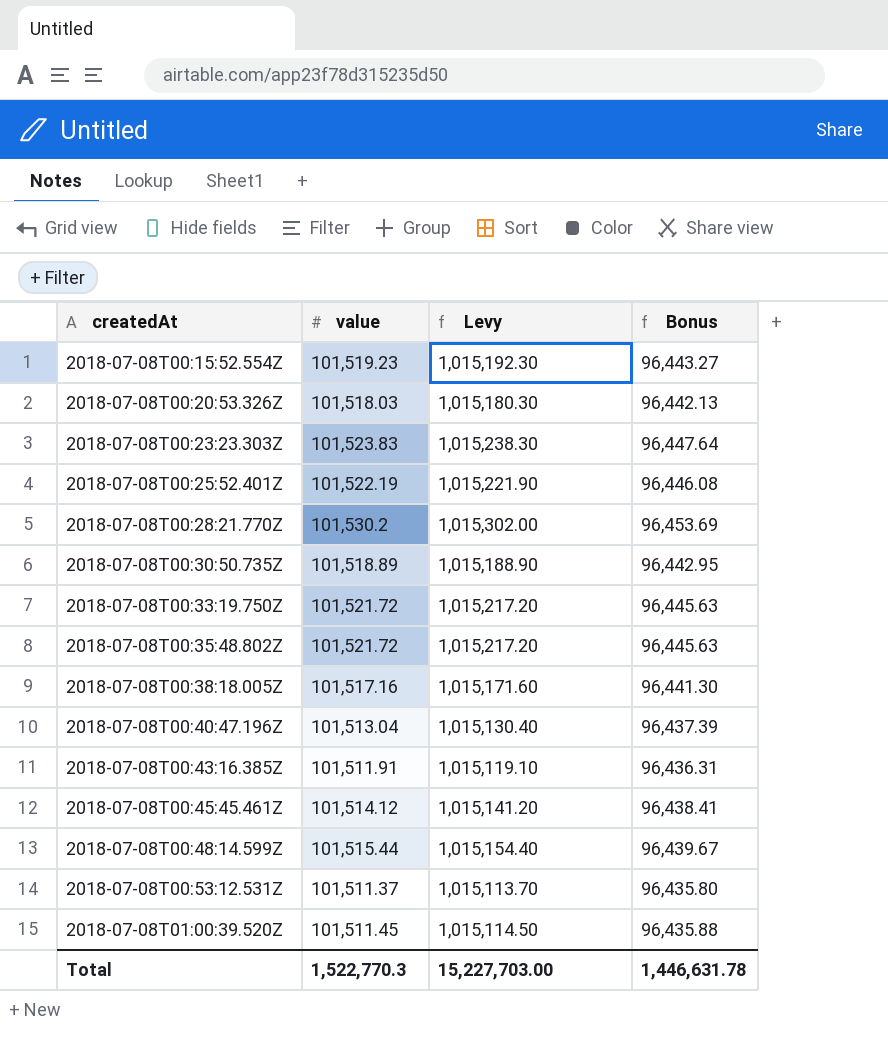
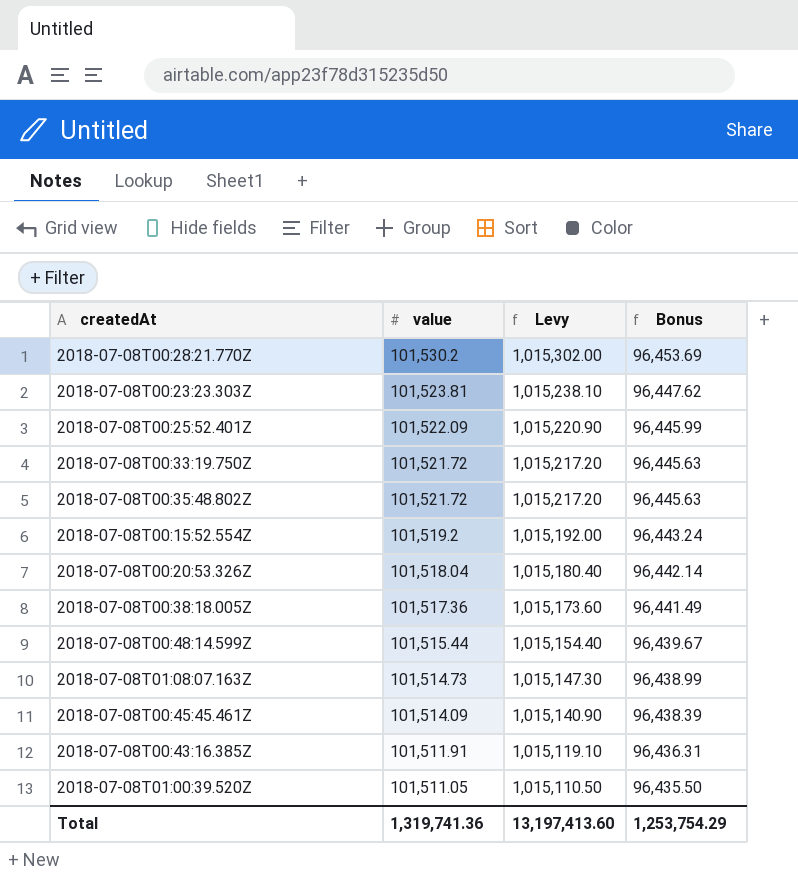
row order: createdAt ascending -> value descending
row 2018-07-08T00:30:50.735Z: 101,518.89 | 1,015,188.90 | 96,442.95 -> none
row 2018-07-08T00:40:47.196Z: 101,513.04 | 1,015,130.40 | 96,437.39 -> none
row 2018-07-08T00:53:12.531Z: 101,511.37 | 1,015,113.70 | 96,435.80 -> none
2018-07-08T00:23:23.303Z | value: 101,523.83 -> 101,523.81
2018-07-08T00:23:23.303Z | Levy: 1,015,238.30 -> 1,015,238.10
2018-07-08T00:23:23.303Z | Bonus: 96,447.64 -> 96,447.62
2018-07-08T00:25:52.401Z | value: 101,522.19 -> 101,522.09
2018-07-08T00:25:52.401Z | Levy: 1,015,221.90 -> 1,015,220.90
2018-07-08T00:25:52.401Z | Bonus: 96,446.08 -> 96,445.99
2018-07-08T00:15:52.554Z | value: 101,519.23 -> 101,519.2
2018-07-08T00:15:52.554Z | Levy: 1,015,192.30 -> 1,015,192.00
2018-07-08T00:15:52.554Z | Bonus: 96,443.27 -> 96,443.24
2018-07-08T00:20:53.326Z | value: 101,518.03 -> 101,518.04
2018-07-08T00:20:53.326Z | Levy: 1,015,180.30 -> 1,015,180.40
2018-07-08T00:20:53.326Z | Bonus: 96,442.13 -> 96,442.14
2018-07-08T00:38:18.005Z | value: 101,517.16 -> 101,517.36
2018-07-08T00:38:18.005Z | Levy: 1,015,171.60 -> 1,015,173.60
2018-07-08T00:38:18.005Z | Bonus: 96,441.30 -> 96,441.49
row 2018-07-08T01:08:07.163Z: none -> 101,514.73 | 1,015,147.30 | 96,438.99
2018-07-08T00:45:45.461Z | value: 101,514.12 -> 101,514.09
2018-07-08T00:45:45.461Z | Levy: 1,015,141.20 -> 1,015,140.90
2018-07-08T00:45:45.461Z | Bonus: 96,438.41 -> 96,438.39
2018-07-08T01:00:39.520Z | value: 101,511.45 -> 101,511.05
2018-07-08T01:00:39.520Z | Levy: 1,015,114.50 -> 1,015,110.50
2018-07-08T01:00:39.520Z | Bonus: 96,435.88 -> 96,435.50
Total | value: 1,522,770.3 -> 1,319,741.36
Total | Levy: 15,227,703.00 -> 13,197,413.60
Total | Bonus: 1,446,631.78 -> 1,253,754.29

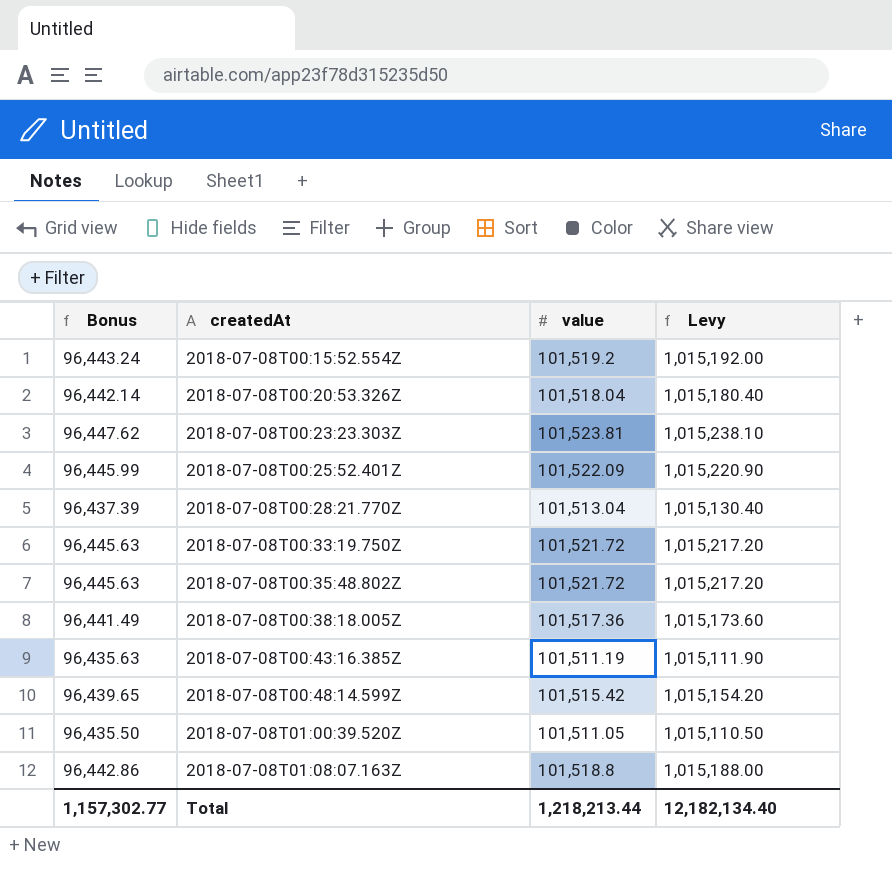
row order: value descending -> createdAt ascending
column Bonus | position: 4 -> 1
row 2018-07-08T00:45:45.461Z: 101,514.09 | 1,015,140.90 | 96,438.39 -> none
2018-07-08T00:28:21.770Z | Bonus: 96,453.69 -> 96,437.39
2018-07-08T00:28:21.770Z | value: 101,530.2 -> 101,513.04
2018-07-08T00:28:21.770Z | Levy: 1,015,302.00 -> 1,015,130.40
2018-07-08T00:43:16.385Z | Bonus: 96,436.31 -> 96,435.63
2018-07-08T00:43:16.385Z | value: 101,511.91 -> 101,511.19
2018-07-08T00:43:16.385Z | Levy: 1,015,119.10 -> 1,015,111.90
2018-07-08T00:48:14.599Z | Bonus: 96,439.67 -> 96,439.65
2018-07-08T00:48:14.599Z | value: 101,515.44 -> 101,515.42
2018-07-08T00:48:14.599Z | Levy: 1,015,154.40 -> 1,015,154.20
2018-07-08T01:08:07.163Z | Bonus: 96,438.99 -> 96,442.86
2018-07-08T01:08:07.163Z | value: 101,514.73 -> 101,518.8
2018-07-08T01:08:07.163Z | Levy: 1,015,147.30 -> 1,015,188.00
Total | Bonus: 1,253,754.29 -> 1,157,302.77
Total | value: 1,319,741.36 -> 1,218,213.44
Total | Levy: 13,197,413.60 -> 12,182,134.40

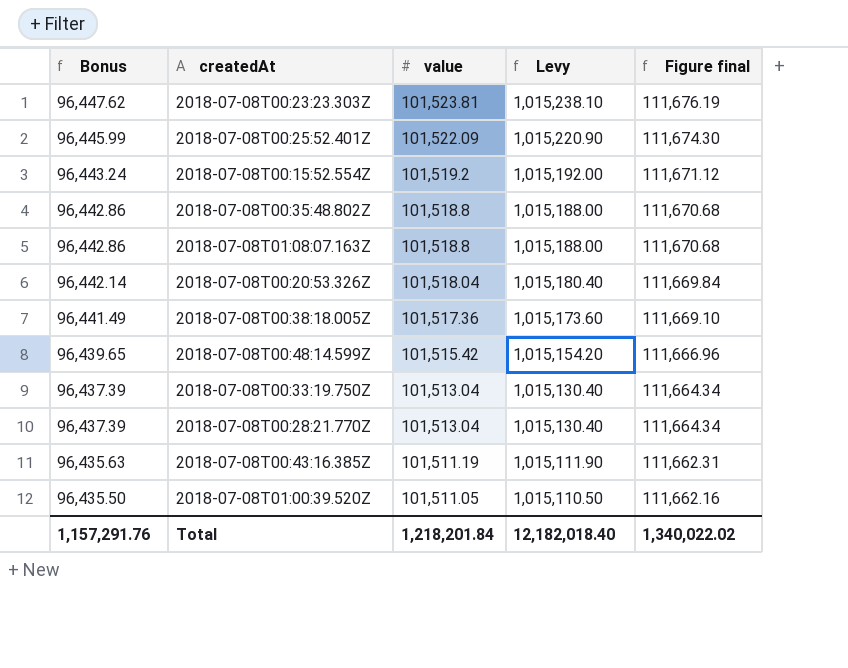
row order: createdAt ascending -> Bonus descending
column Figure final | formula: none -> [value] * 1.1
2018-07-08T00:35:48.802Z | Bonus: 96,445.63 -> 96,442.86
2018-07-08T00:35:48.802Z | value: 101,521.72 -> 101,518.8
2018-07-08T00:35:48.802Z | Levy: 1,015,217.20 -> 1,015,188.00
2018-07-08T00:33:19.750Z | Bonus: 96,445.63 -> 96,437.39
2018-07-08T00:33:19.750Z | value: 101,521.72 -> 101,513.04
2018-07-08T00:33:19.750Z | Levy: 1,015,217.20 -> 1,015,130.40
Total | Bonus: 1,157,302.77 -> 1,157,291.76
Total | value: 1,218,213.44 -> 1,218,201.84
Total | Levy: 12,182,134.40 -> 12,182,018.40

